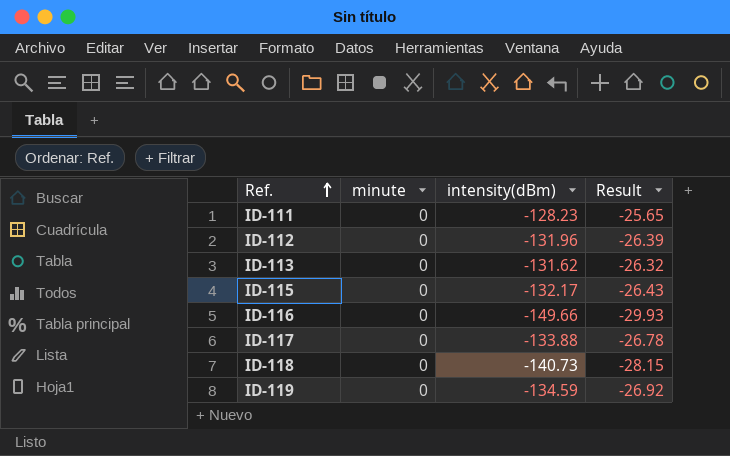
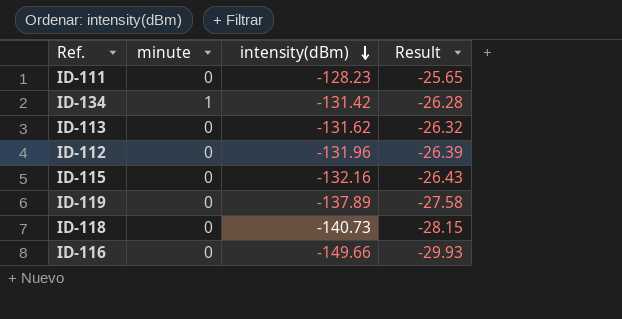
row order: Ref. ascending -> intensity(dBm) descending
row ID-117: 0 | -133.88 | -26.78 -> none
row ID-134: none -> 1 | -131.42 | -26.28
ID-115 | intensity(dBm): -132.17 -> -132.16
ID-119 | intensity(dBm): -134.59 -> -137.89
ID-119 | Result: -26.92 -> -27.58

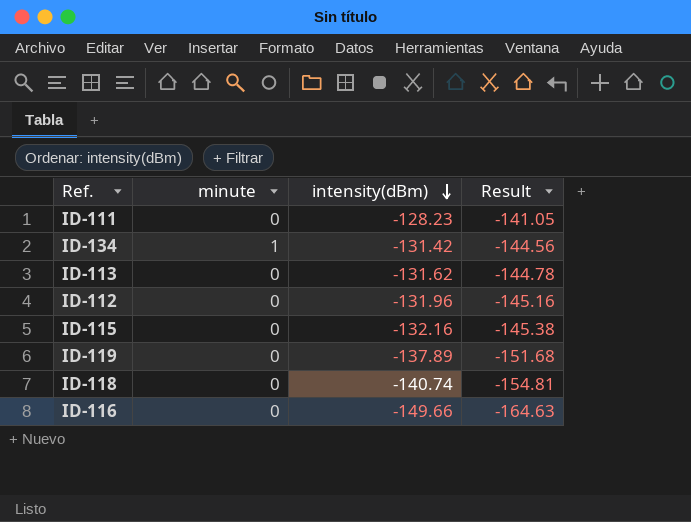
column Result | formula: [intensity(dBm)] * 0.2 -> [intensity(dBm)] * 1.1
ID-118 | intensity(dBm): -140.73 -> -140.74

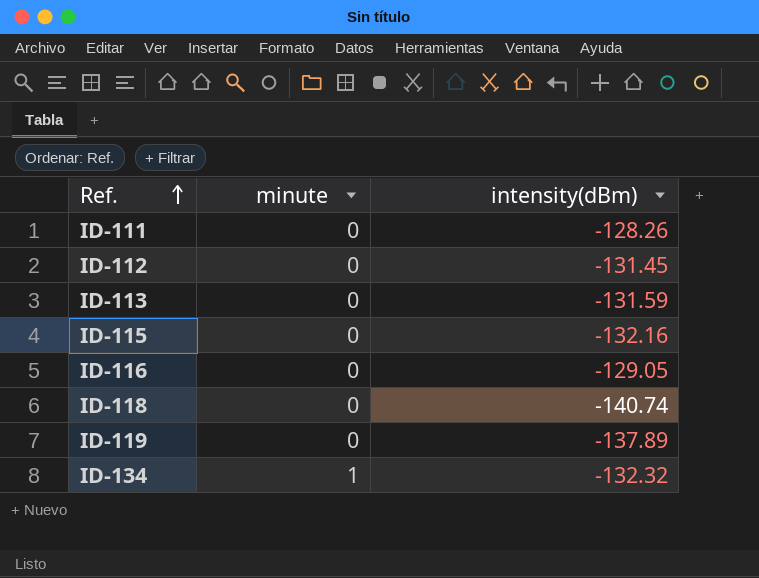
row order: intensity(dBm) descending -> Ref. ascending
column Result | formula: [intensity(dBm)] * 1.1 -> none
ID-111 | intensity(dBm): -128.23 -> -128.26
ID-112 | intensity(dBm): -131.96 -> -131.45
ID-113 | intensity(dBm): -131.62 -> -131.59
ID-116 | intensity(dBm): -149.66 -> -129.05
ID-134 | intensity(dBm): -131.42 -> -132.32

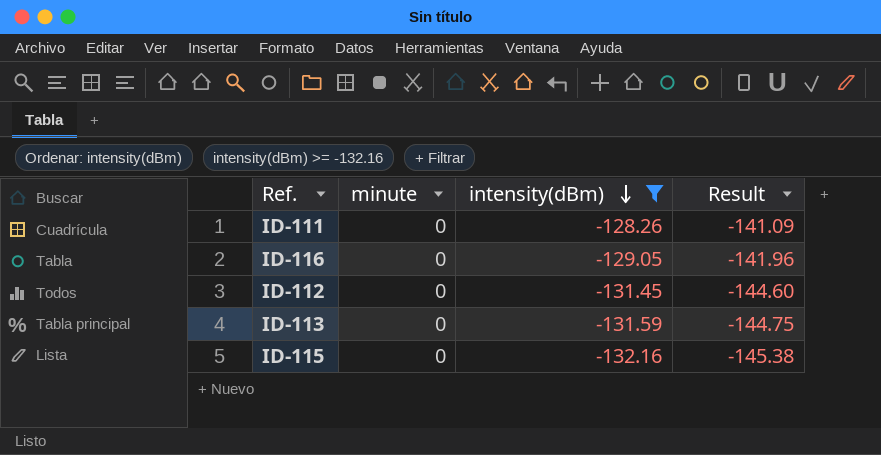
filter: none -> intensity(dBm) >= -132.16
row order: Ref. ascending -> intensity(dBm) descending
column Result | formula: none -> [intensity(dBm)] * 1.1

